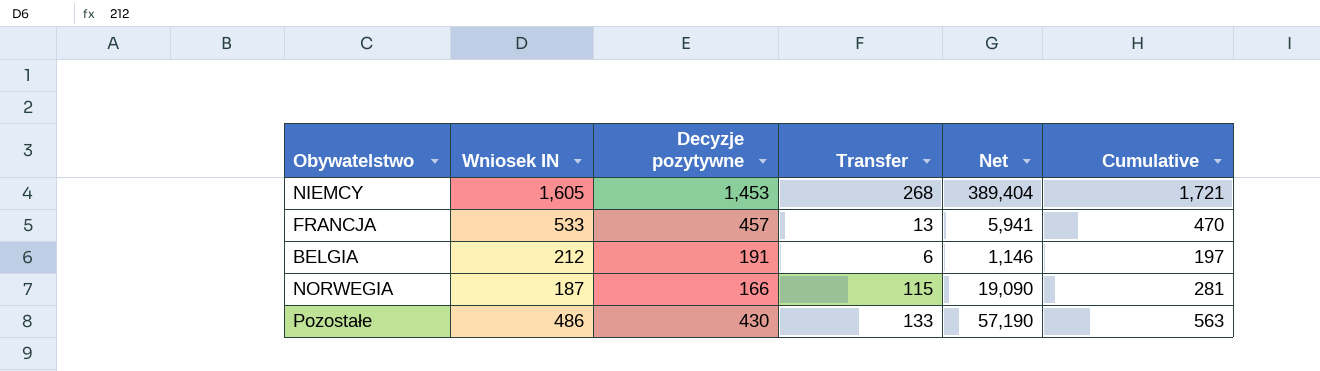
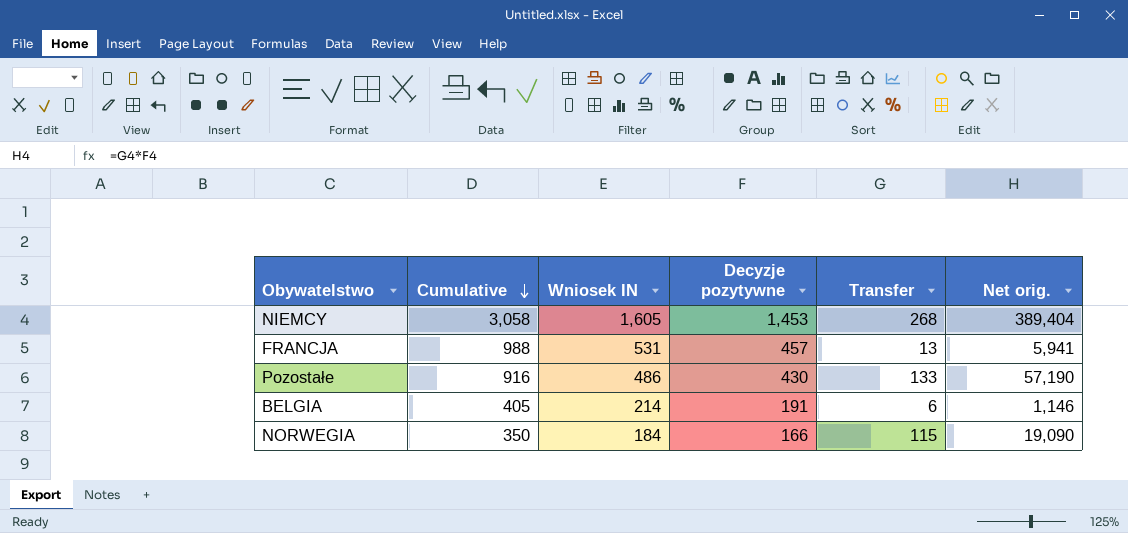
row order: none -> Cumulative descending
column Cumulative | formula: [Decyzje pozytywne] + [Transfer] -> [Wniosek IN] + [Decyzje pozytywne]
column Cumulative | position: 6 -> 2
column name: Net -> Net orig.
FRANCJA | Wniosek IN: 533 -> 531
BELGIA | Wniosek IN: 212 -> 214
NORWEGIA | Wniosek IN: 187 -> 184

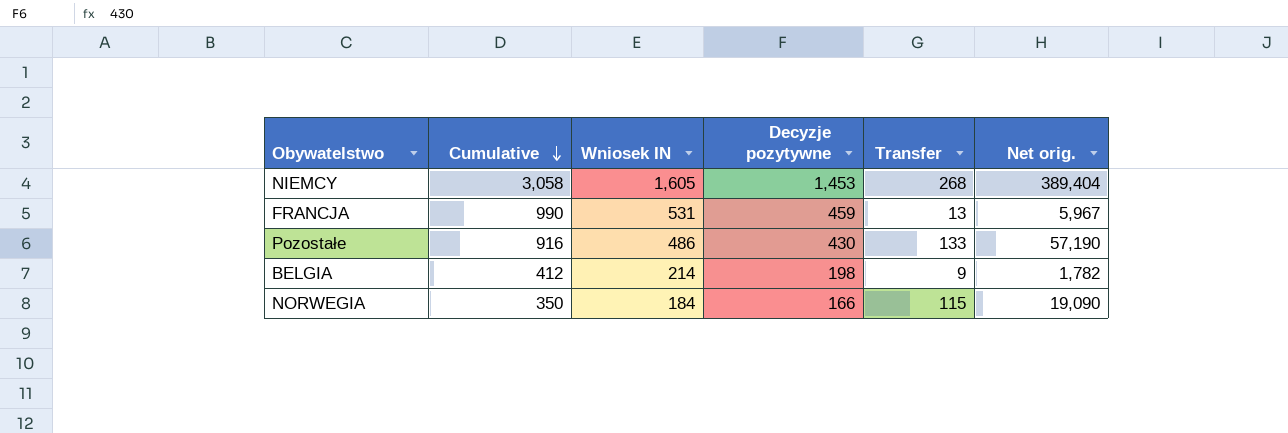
FRANCJA | Cumulative: 988 -> 990
FRANCJA | Decyzje pozytywne: 457 -> 459
FRANCJA | Net orig.: 5,941 -> 5,967
BELGIA | Cumulative: 405 -> 412
BELGIA | Decyzje pozytywne: 191 -> 198
BELGIA | Transfer: 6 -> 9
BELGIA | Net orig.: 1,146 -> 1,782

